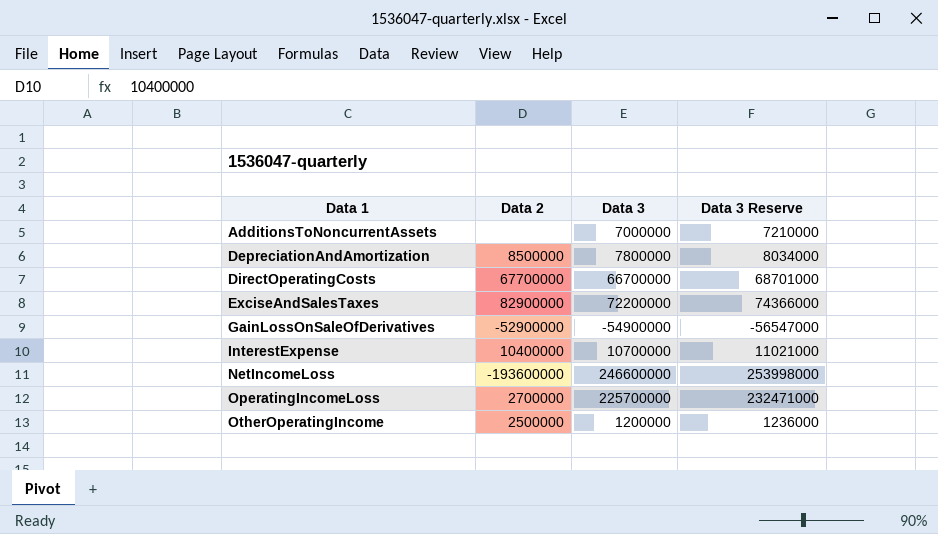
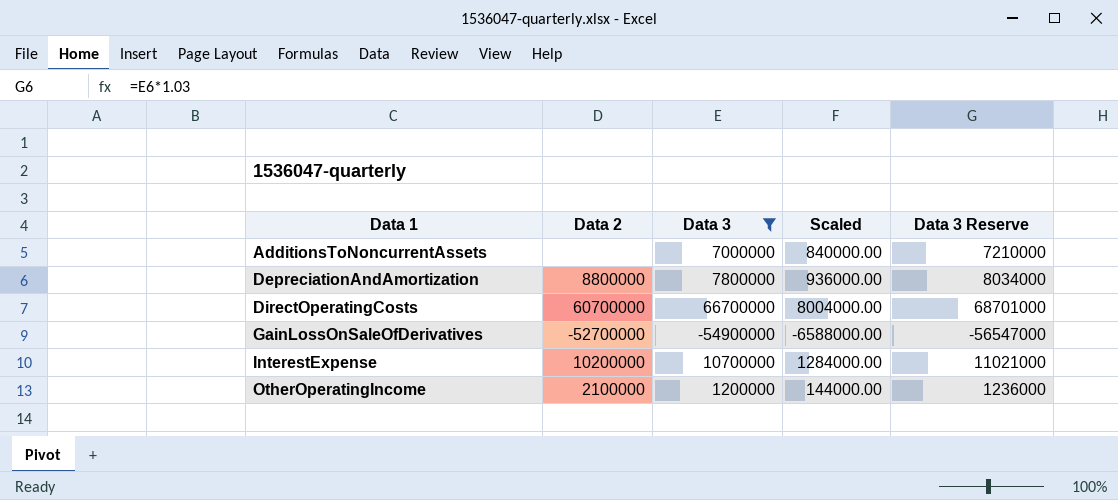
filter: none -> Data 3 <= 66700000
column Scaled | formula: none -> [Data 3] * 0.12
DepreciationAndAmortization | Data 2: 8500000 -> 8800000
DirectOperatingCosts | Data 2: 67700000 -> 60700000
GainLossOnSaleOfDerivatives | Data 2: -52900000 -> -52700000
InterestExpense | Data 2: 10400000 -> 10200000
OtherOperatingIncome | Data 2: 2500000 -> 2100000

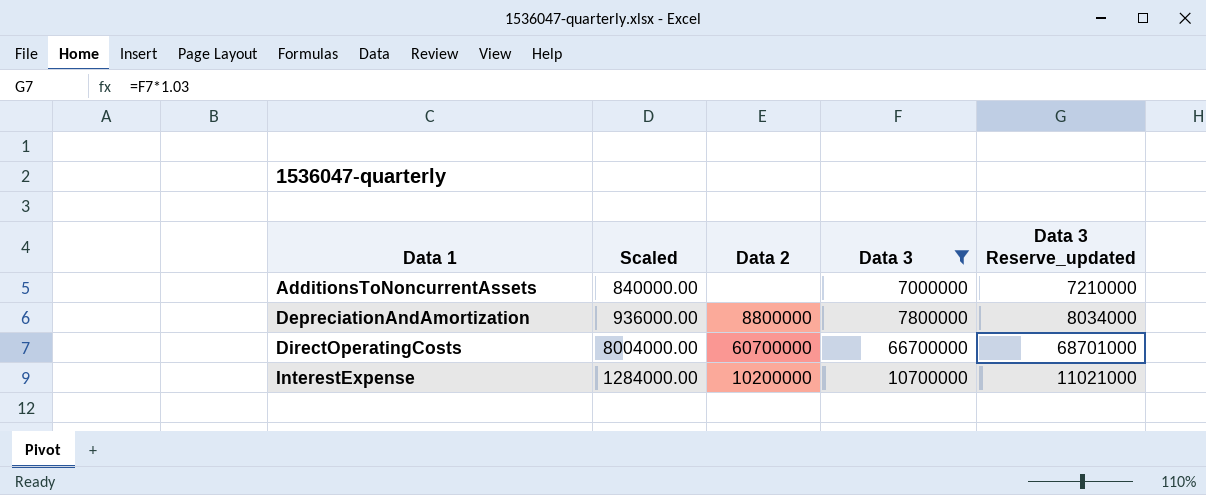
column Scaled | position: 4 -> 2
column name: Data 3 Reserve -> Data 3 Reserve_updated
row GainLossOnSaleOfDerivatives: -52700000 | -54900000 | -6588000.00 | -56547000 -> none
row OtherOperatingIncome: 2100000 | 1200000 | 144000.00 | 1236000 -> none

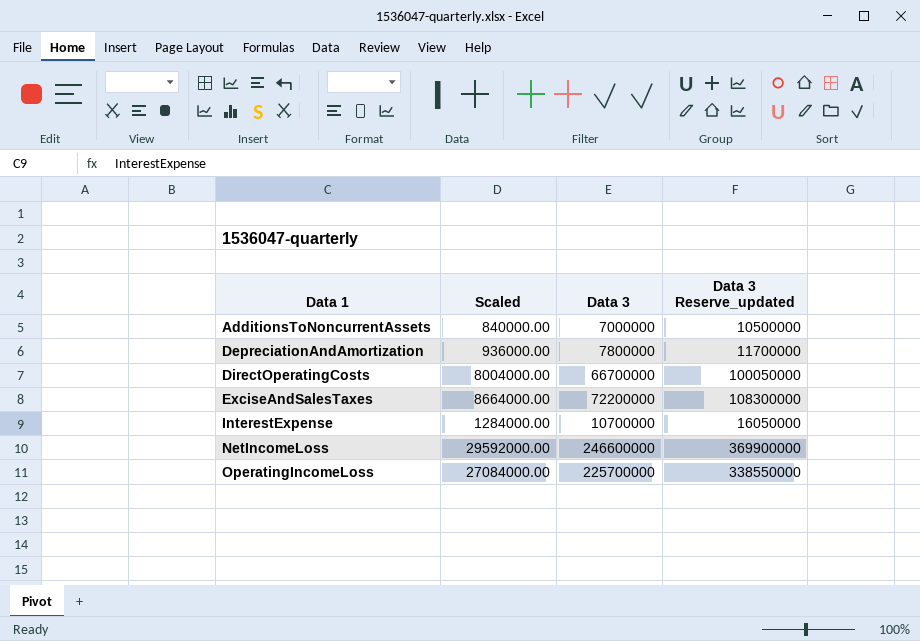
filter: Data 3 <= 66700000 -> none
column Data 2 | position: 3 -> none
column Data 3 Reserve_updated | formula: [Data 3] * 1.03 -> [Data 3] * 1.5

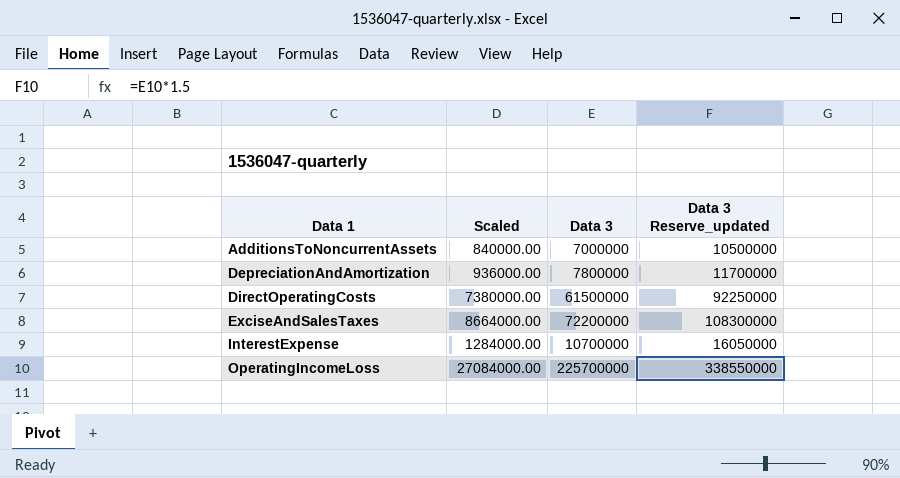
row NetIncomeLoss: 29592000.00 | 246600000 | 369900000 -> none
DirectOperatingCosts | Scaled: 8004000.00 -> 7380000.00
DirectOperatingCosts | Data 3: 66700000 -> 61500000
DirectOperatingCosts | Data 3 Reserve_updated: 100050000 -> 92250000

